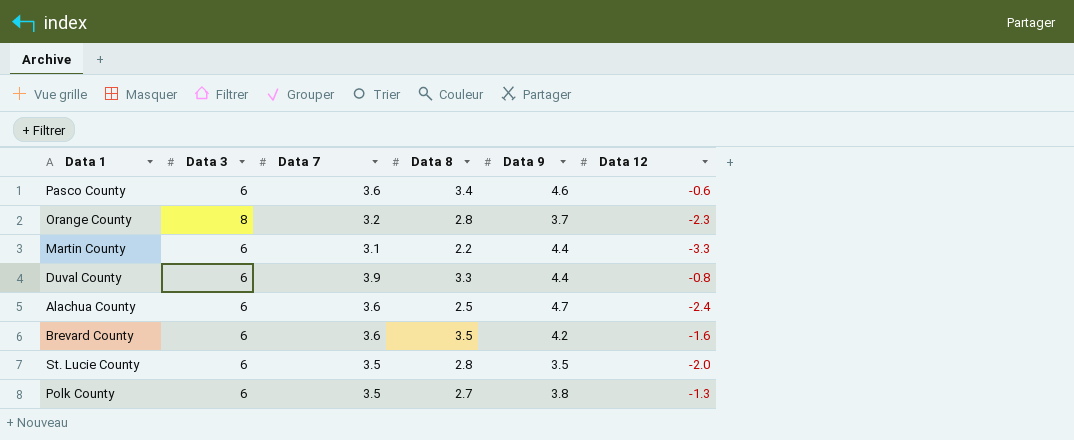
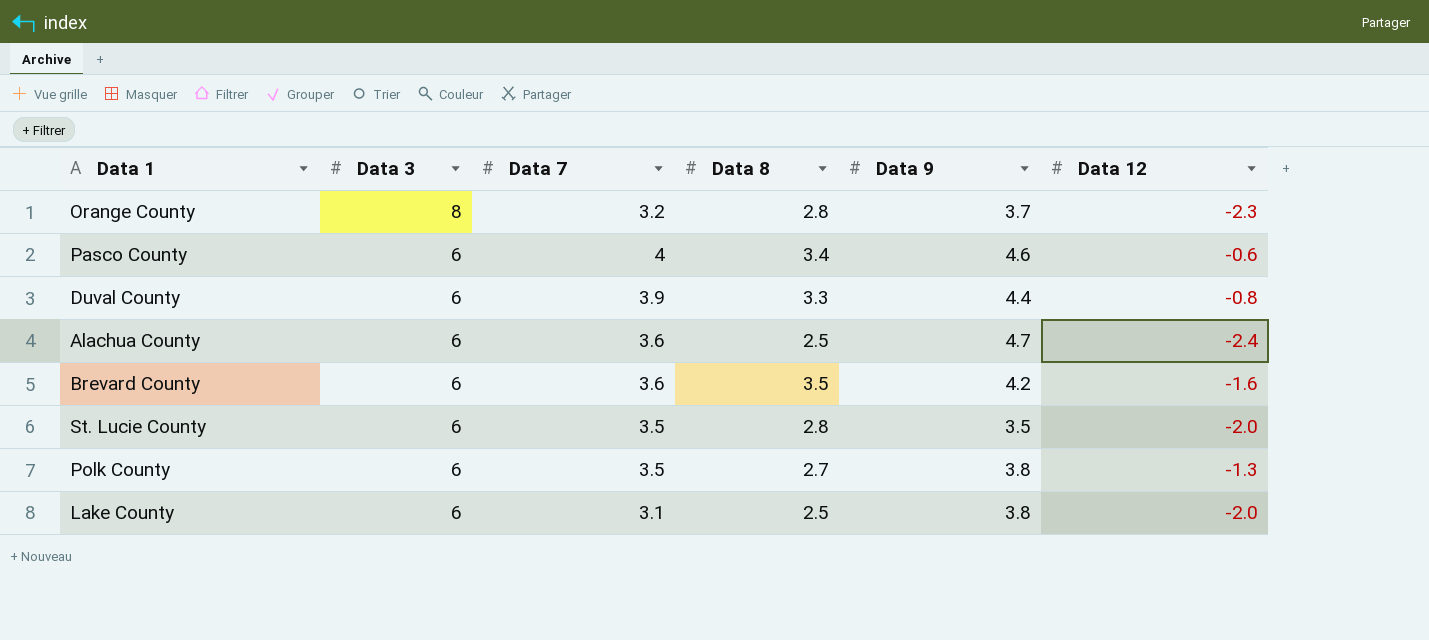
row order: none -> Data 3 descending
row Martin County: 6 | 3.1 | 2.2 | 4.4 | -3.3 -> none
Pasco County | Data 7: 3.6 -> 4
row Lake County: none -> 6 | 3.1 | 2.5 | 3.8 | -2.0

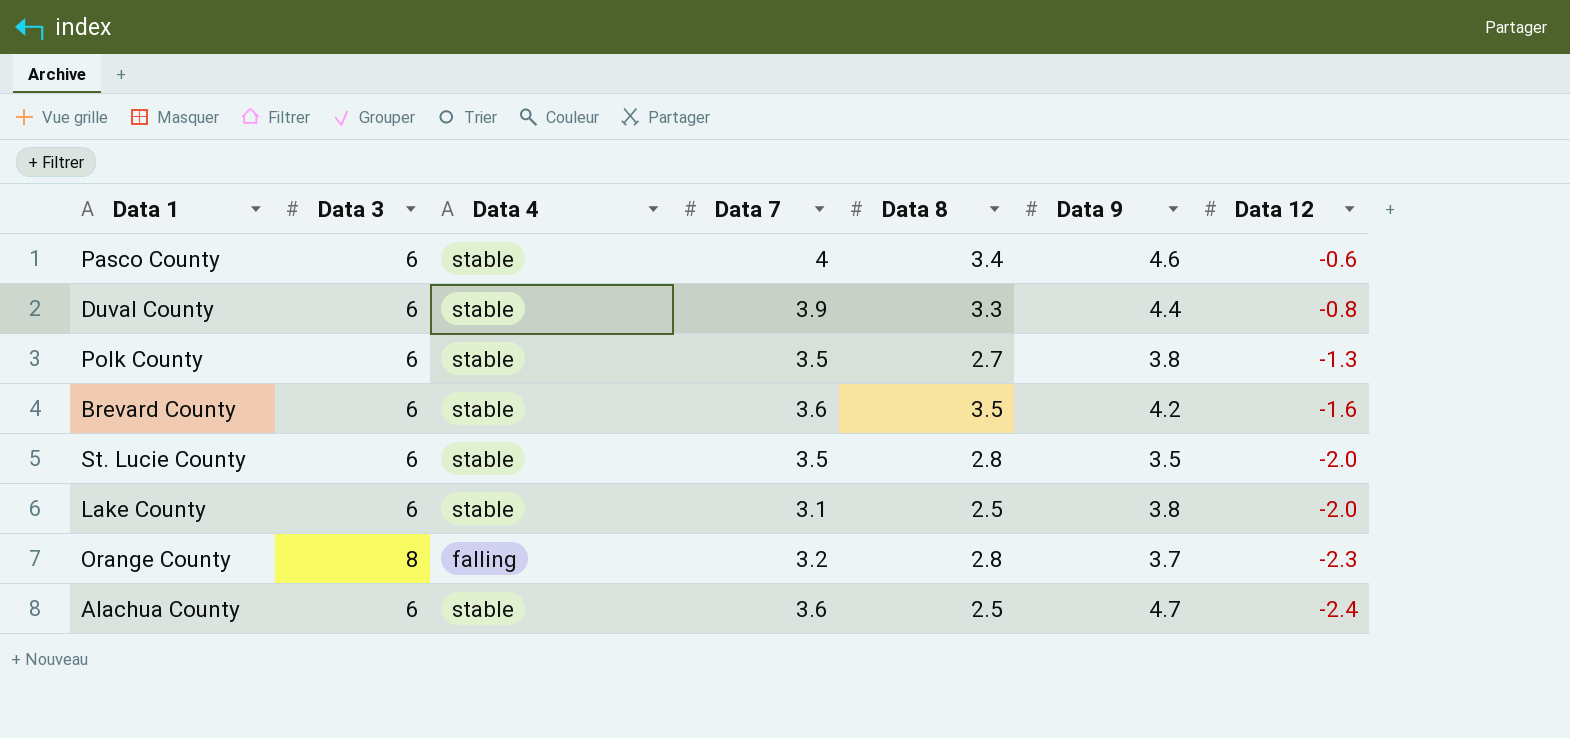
row order: Data 3 descending -> Data 12 descending
column Data 4 | position: none -> 3

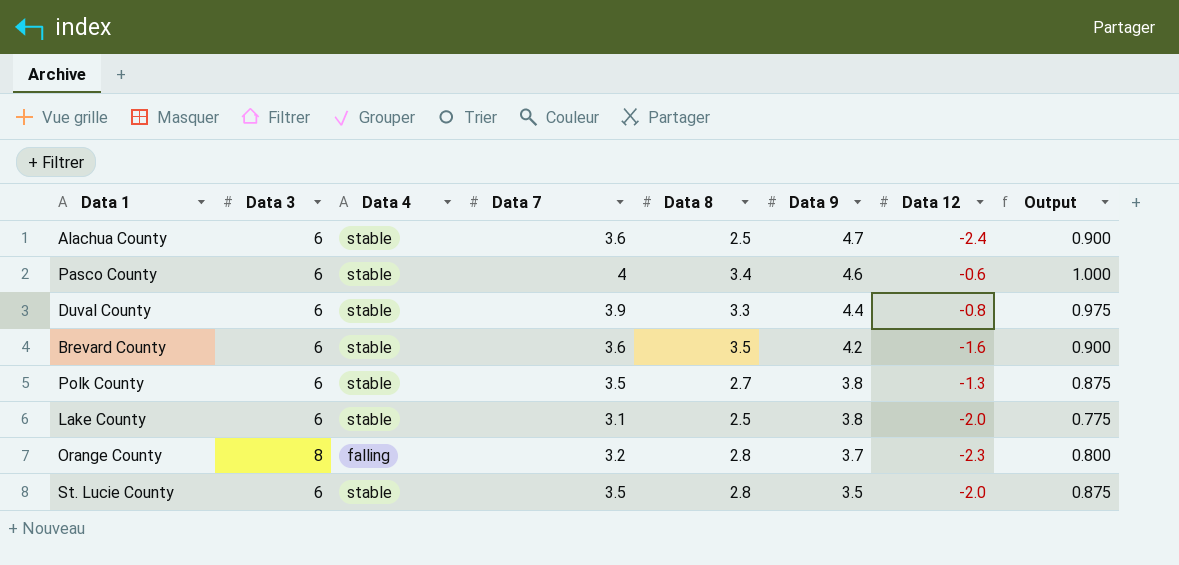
row order: Data 12 descending -> Data 9 descending
column Output | formula: none -> [Data 7] * 0.25

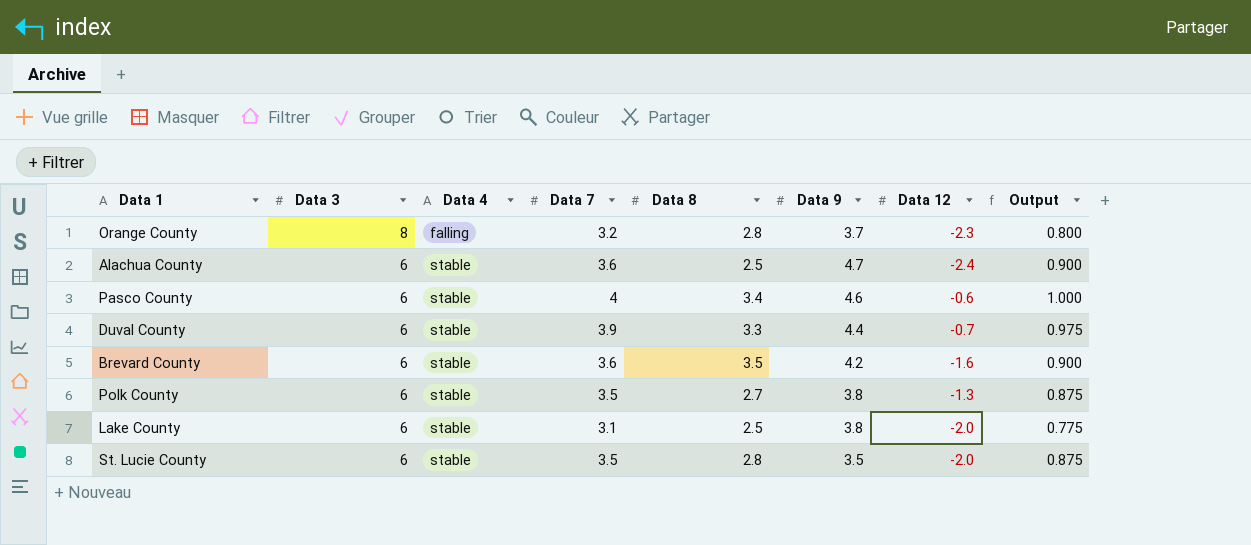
row order: Data 9 descending -> Data 3 descending
Duval County | Data 12: -0.8 -> -0.7

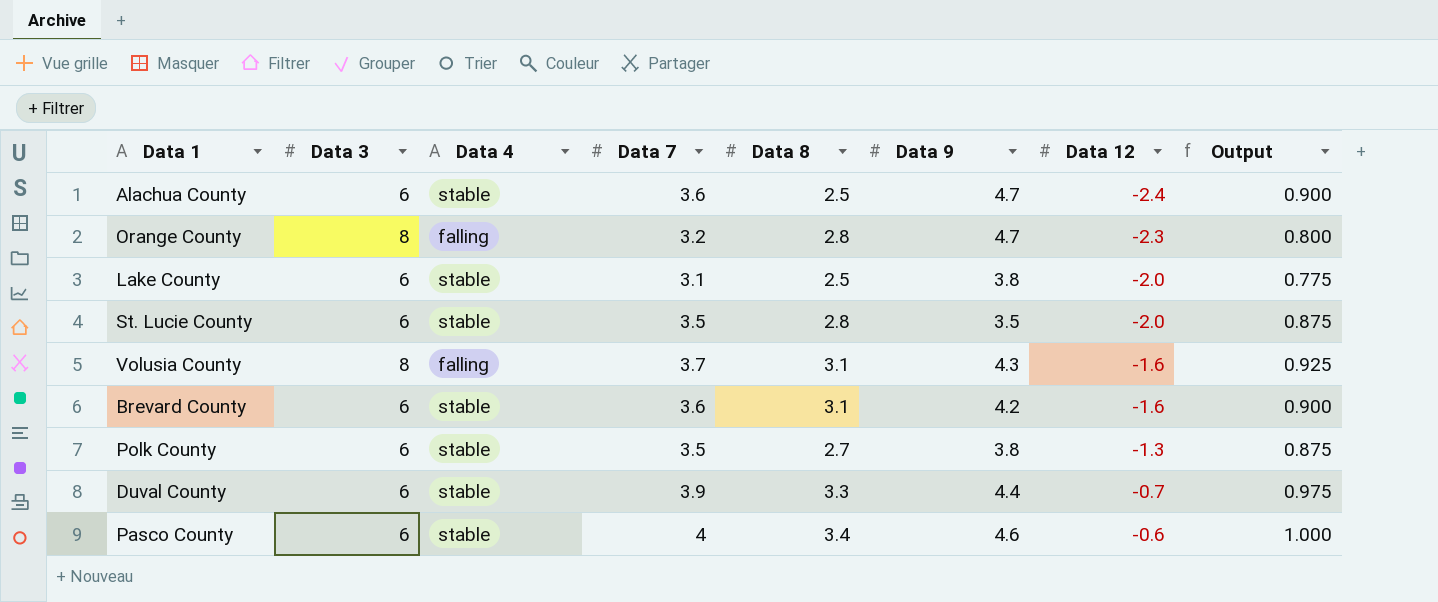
row order: Data 3 descending -> Data 12 ascending
Orange County | Data 9: 3.7 -> 4.7
row Volusia County: none -> 8 | falling | 3.7 | 3.1 | 4.3 | -1.6 | 0.925
Brevard County | Data 8: 3.5 -> 3.1

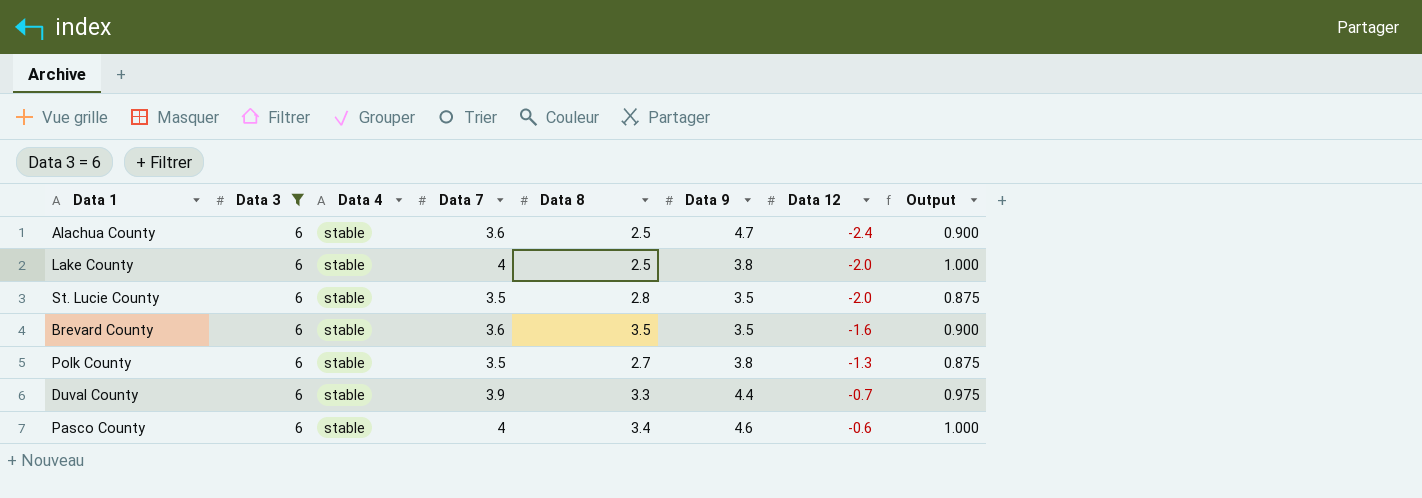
filter: none -> Data 3 = 6
Lake County | Data 7: 3.1 -> 4
Lake County | Output: 0.775 -> 1.000
Brevard County | Data 8: 3.1 -> 3.5
Brevard County | Data 9: 4.2 -> 3.5

